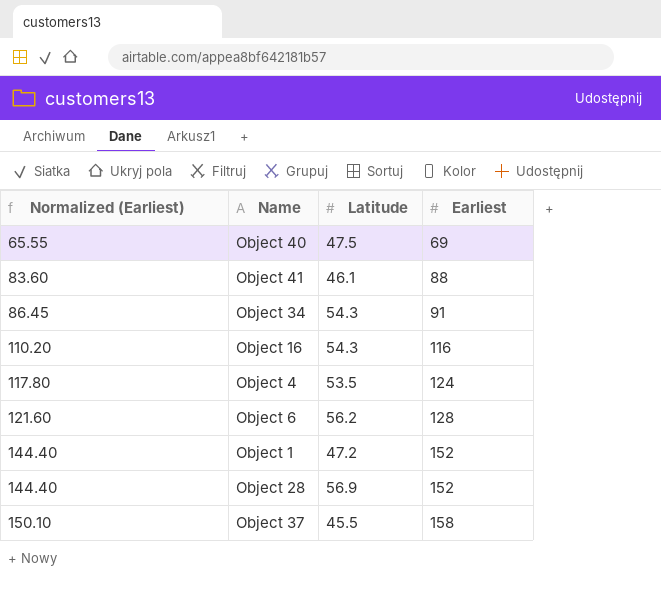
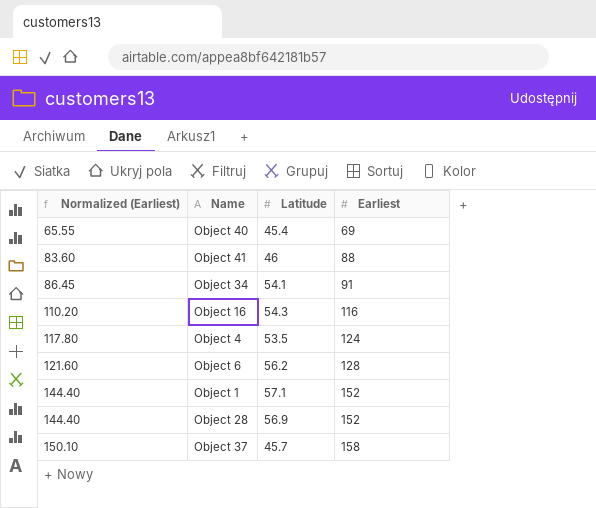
Object 40 | Latitude: 47.5 -> 45.4
Object 41 | Latitude: 46.1 -> 46
Object 34 | Latitude: 54.3 -> 54.1
Object 1 | Latitude: 47.2 -> 57.1
Object 37 | Latitude: 45.5 -> 45.7

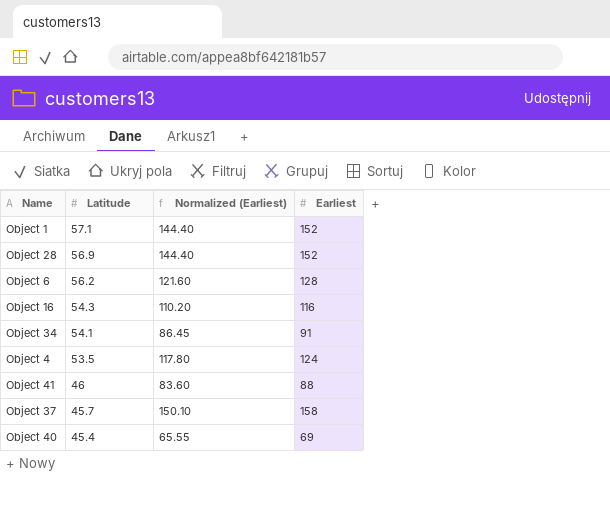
row order: Normalized (Earliest) ascending -> Latitude descending
column Normalized (Earliest) | position: 1 -> 3

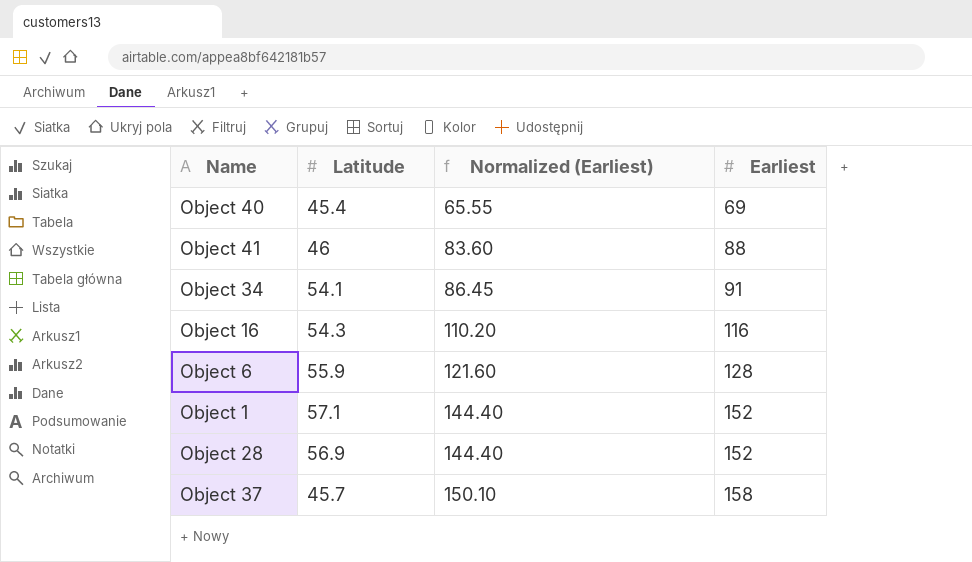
row order: Latitude descending -> Normalized (Earliest) ascending
row Object 4: 53.5 | 117.80 | 124 -> none
Object 6 | Latitude: 56.2 -> 55.9

